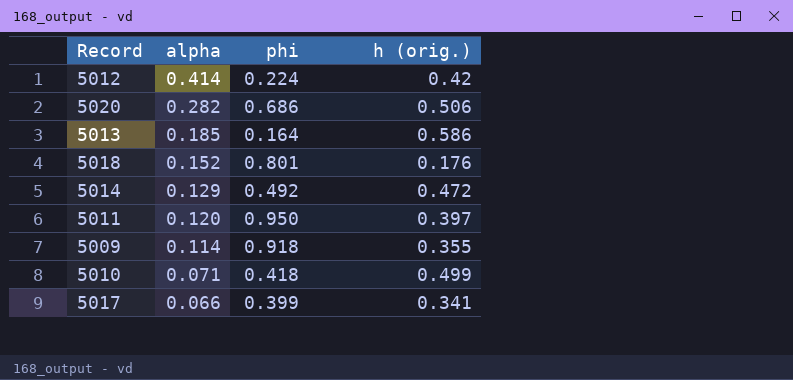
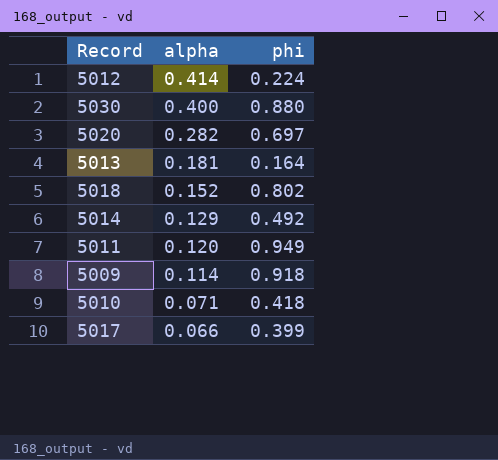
column h (orig.) | position: 4 -> none
row 5030: none -> 0.400 | 0.880
5020 | phi: 0.686 -> 0.697
5013 | alpha: 0.185 -> 0.181
5018 | phi: 0.801 -> 0.802
5011 | phi: 0.950 -> 0.949

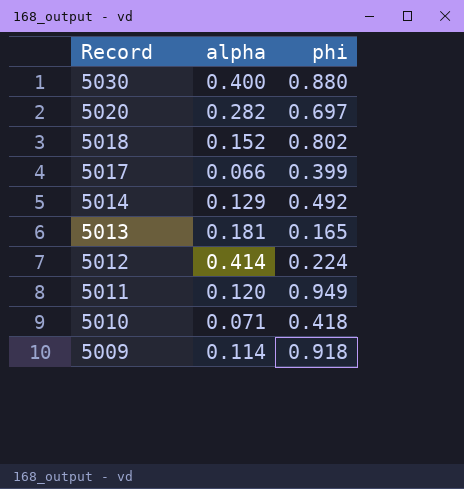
row order: alpha descending -> Record descending
5013 | phi: 0.164 -> 0.165

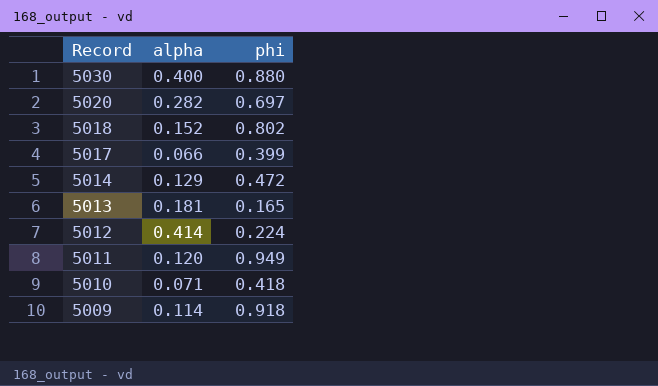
5014 | phi: 0.492 -> 0.472

